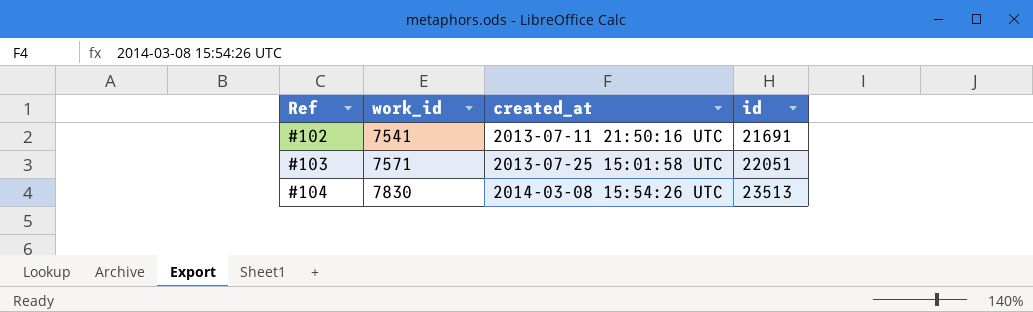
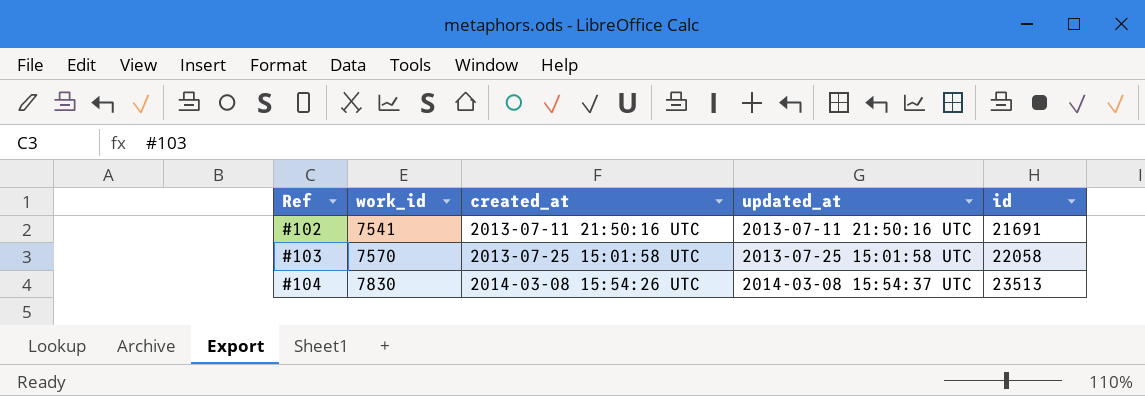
column updated_at | position: none -> 4
#103 | work_id: 7571 -> 7570
#103 | id: 22051 -> 22058

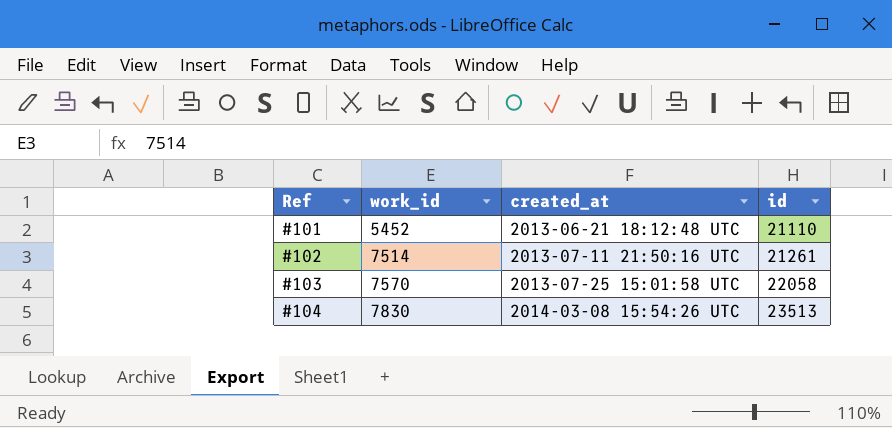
column updated_at | position: 4 -> none
row #101: none -> 5452 | 2013-06-21 18:12:48 UTC | 21110
#102 | work_id: 7541 -> 7514
#102 | id: 21691 -> 21261

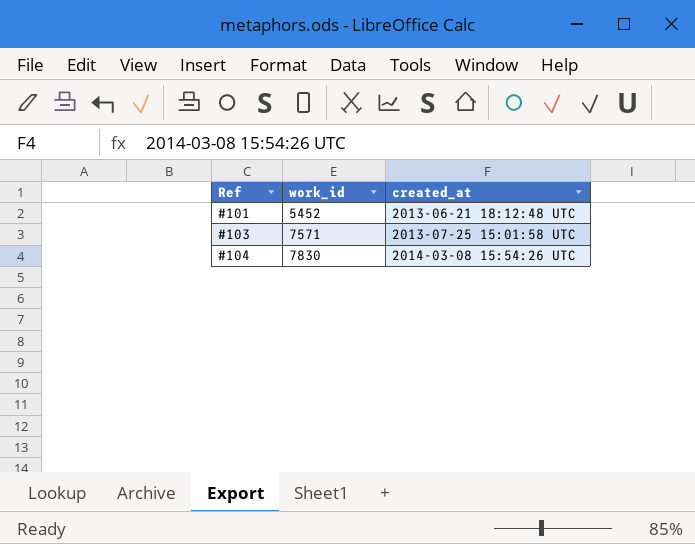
column id | position: 4 -> none
row #102: 7514 | 2013-07-11 21:50:16 UTC | 21261 -> none
#103 | work_id: 7570 -> 7571

